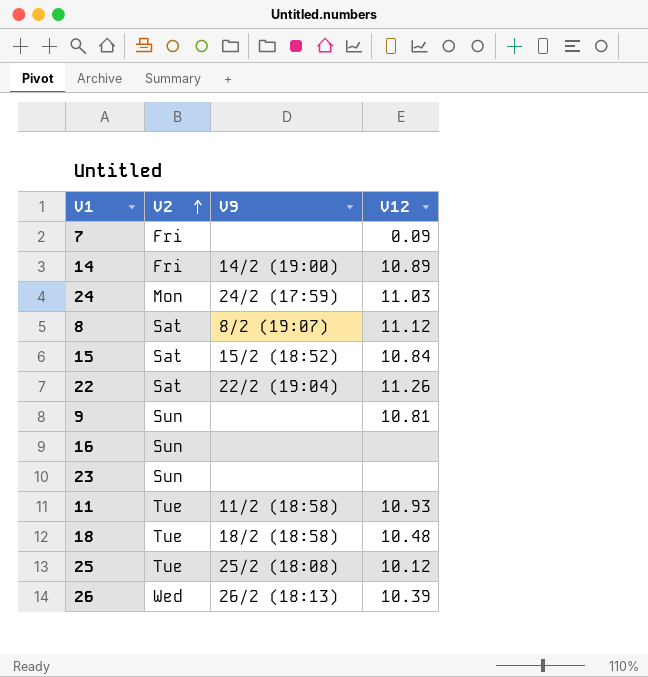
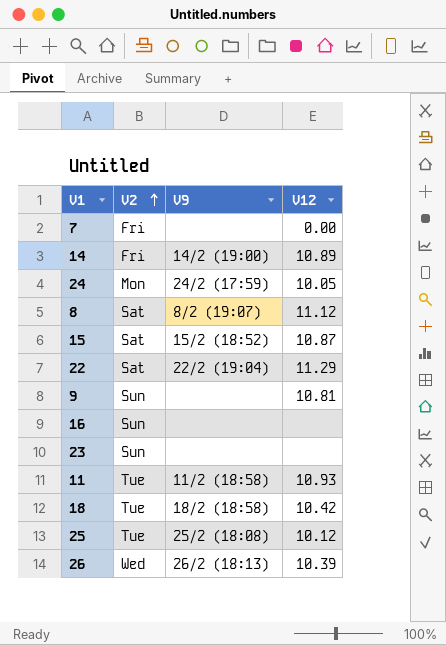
7 | V12: 0.09 -> 0.00
24 | V12: 11.03 -> 10.05
15 | V12: 10.84 -> 10.87
22 | V12: 11.26 -> 11.29
18 | V12: 10.48 -> 10.42

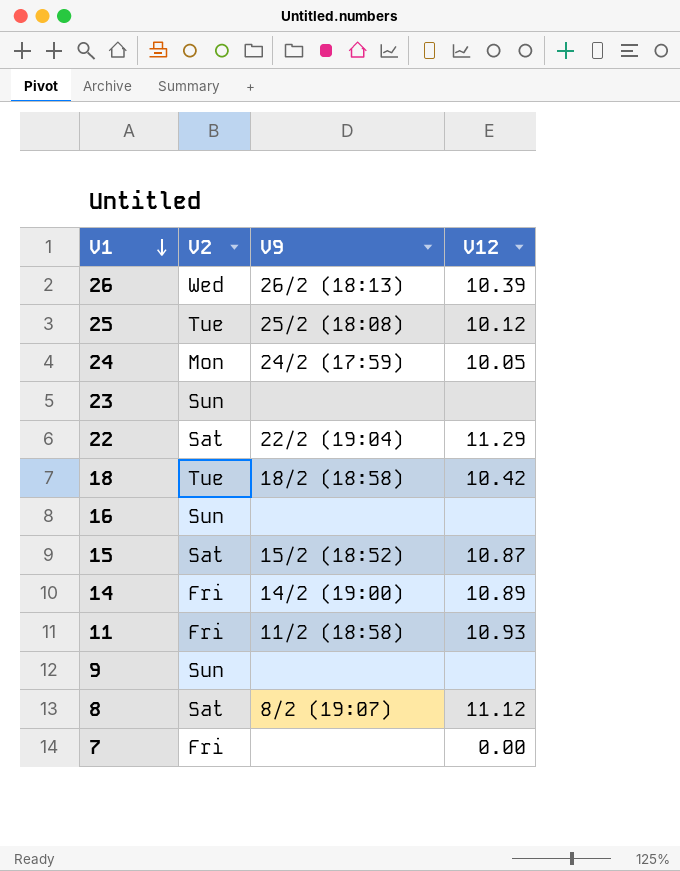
row order: V2 ascending -> V1 descending
11 | V2: Tue -> Fri
9 | V12: 10.81 -> none

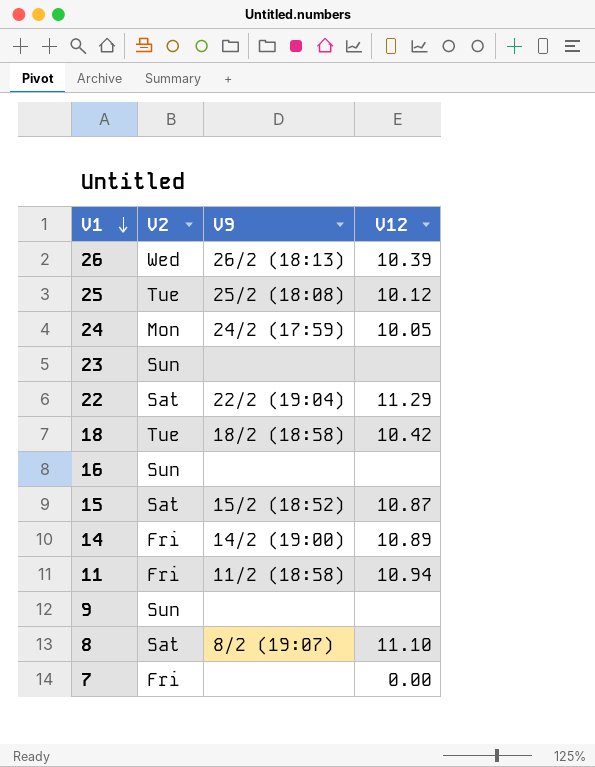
11 | V12: 10.93 -> 10.94
8 | V12: 11.12 -> 11.10

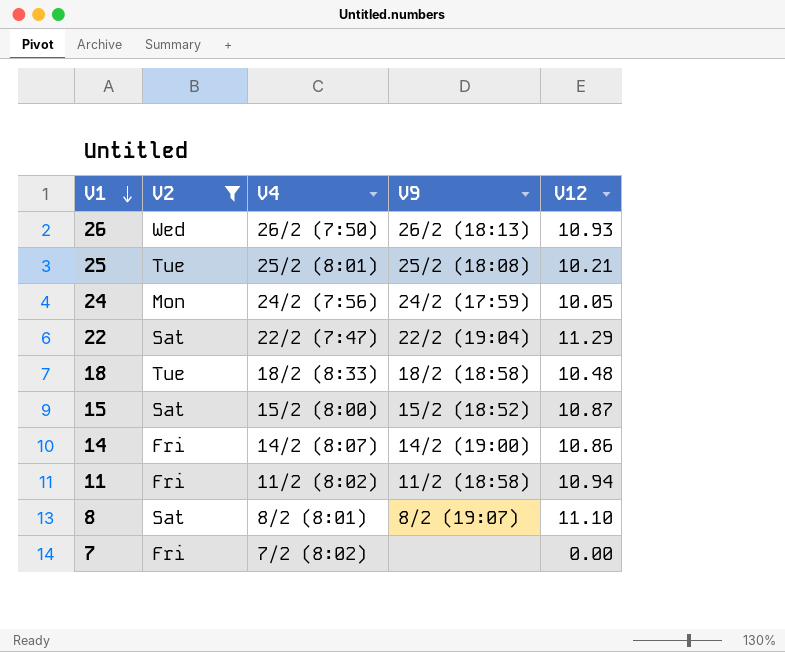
filter: none -> V2 != Sun
column V4 | position: none -> 3
26 | V12: 10.39 -> 10.93
25 | V12: 10.12 -> 10.21
18 | V12: 10.42 -> 10.48
14 | V12: 10.89 -> 10.86

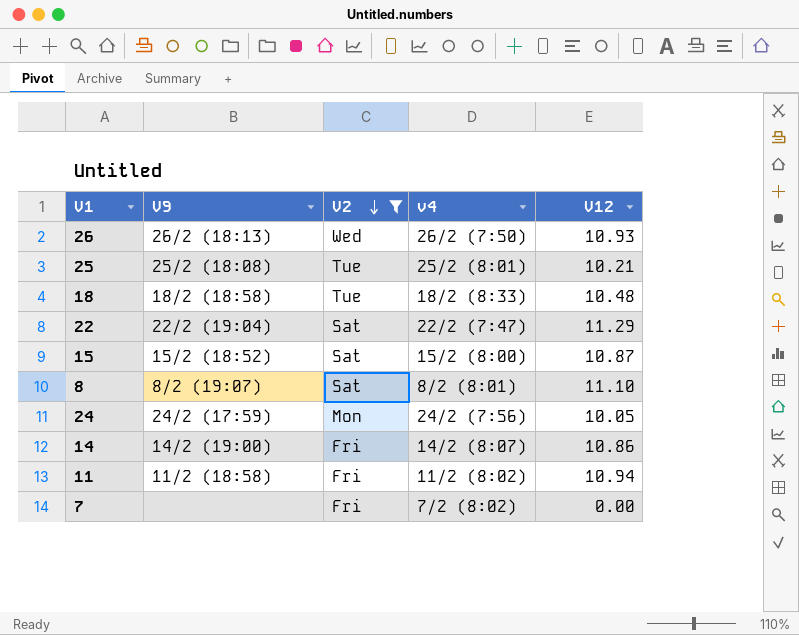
row order: V1 descending -> V2 descending
column V9 | position: 4 -> 2
column name: V4 -> v4

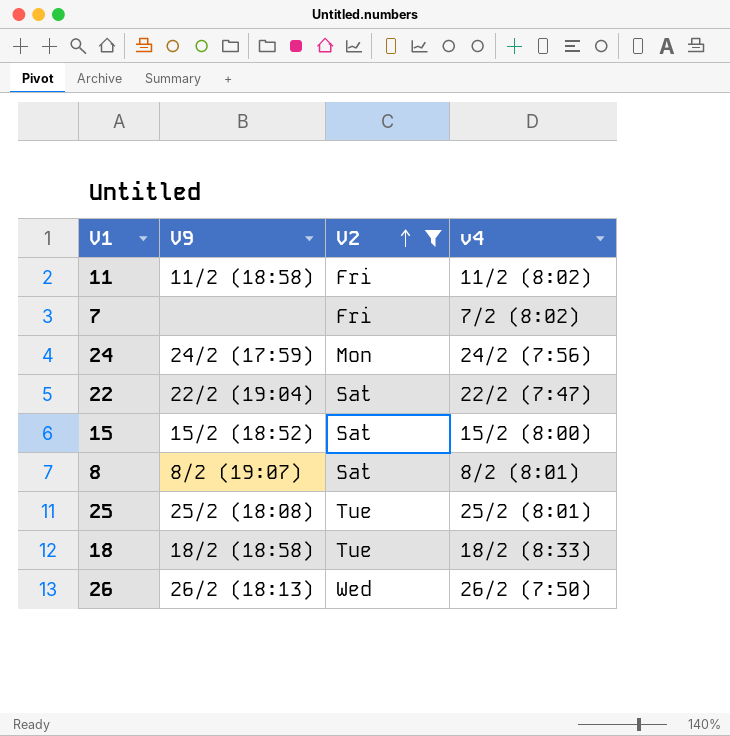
row order: V2 descending -> V2 ascending
column V12 | position: 5 -> none
row 14: 14/2 (19:00) | Fri | 14/2 (8:07) | 10.86 -> none

